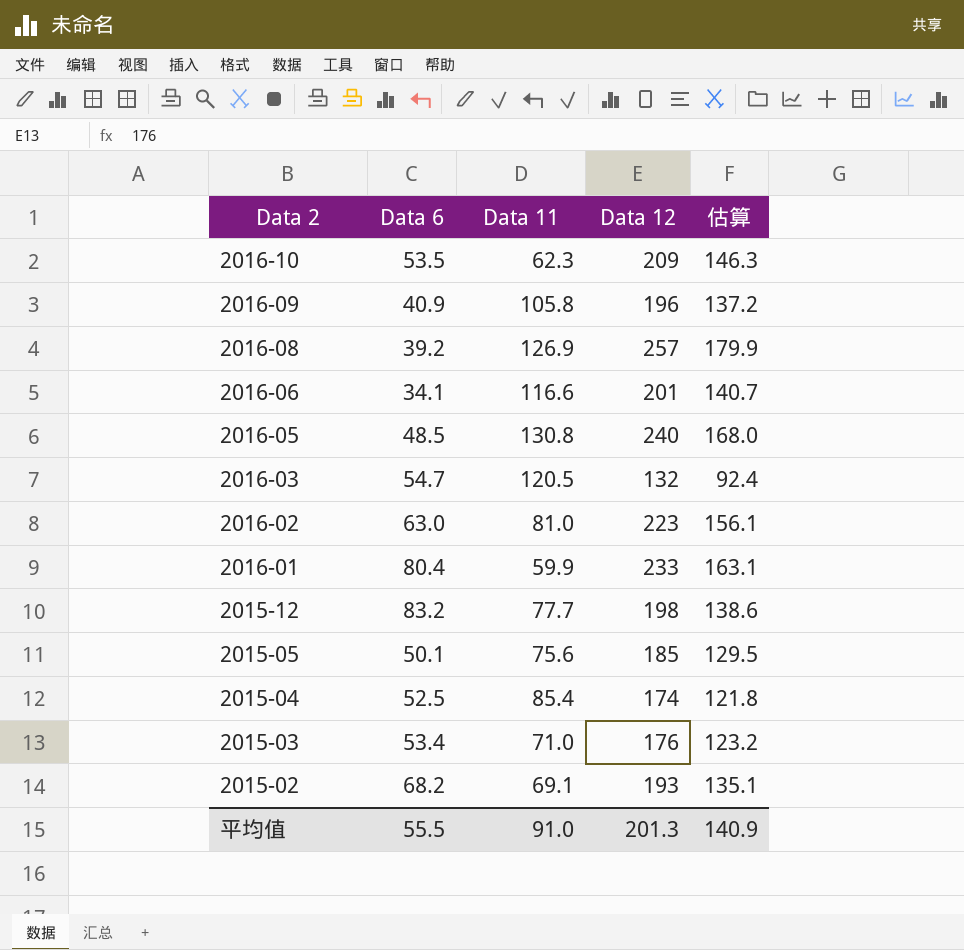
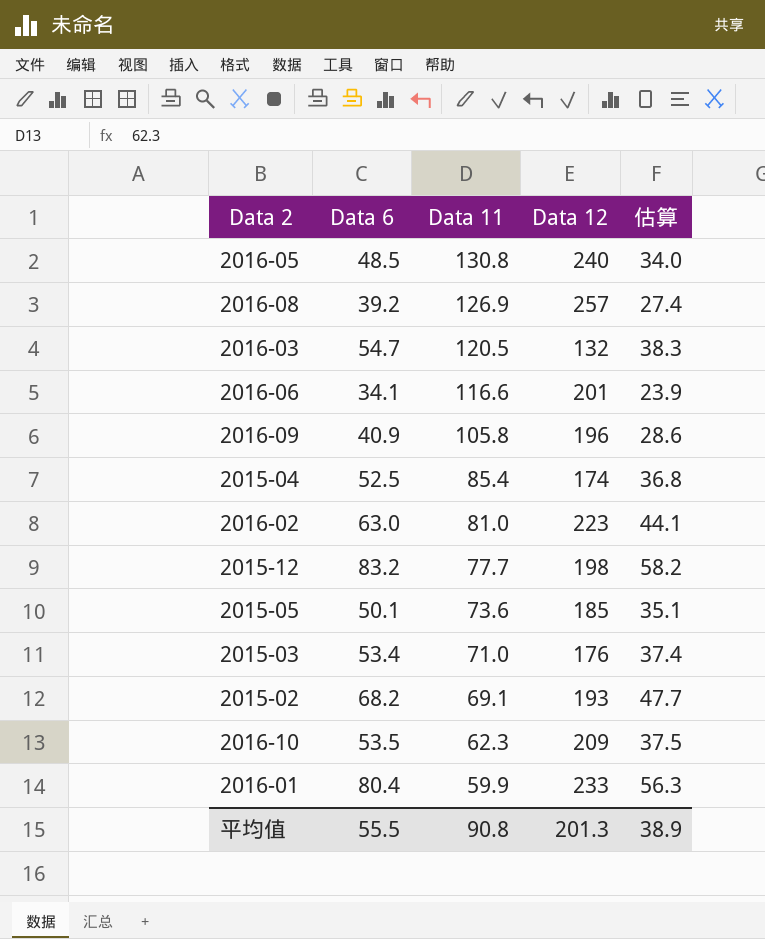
row order: Data 2 descending -> Data 11 descending
column 估算 | formula: [Data 12] * 0.7 -> [Data 6] * 0.7
2015-05 | Data 11: 75.6 -> 73.6
平均值 | Data 11: 91.0 -> 90.8
平均值 | 估算: 140.9 -> 38.9

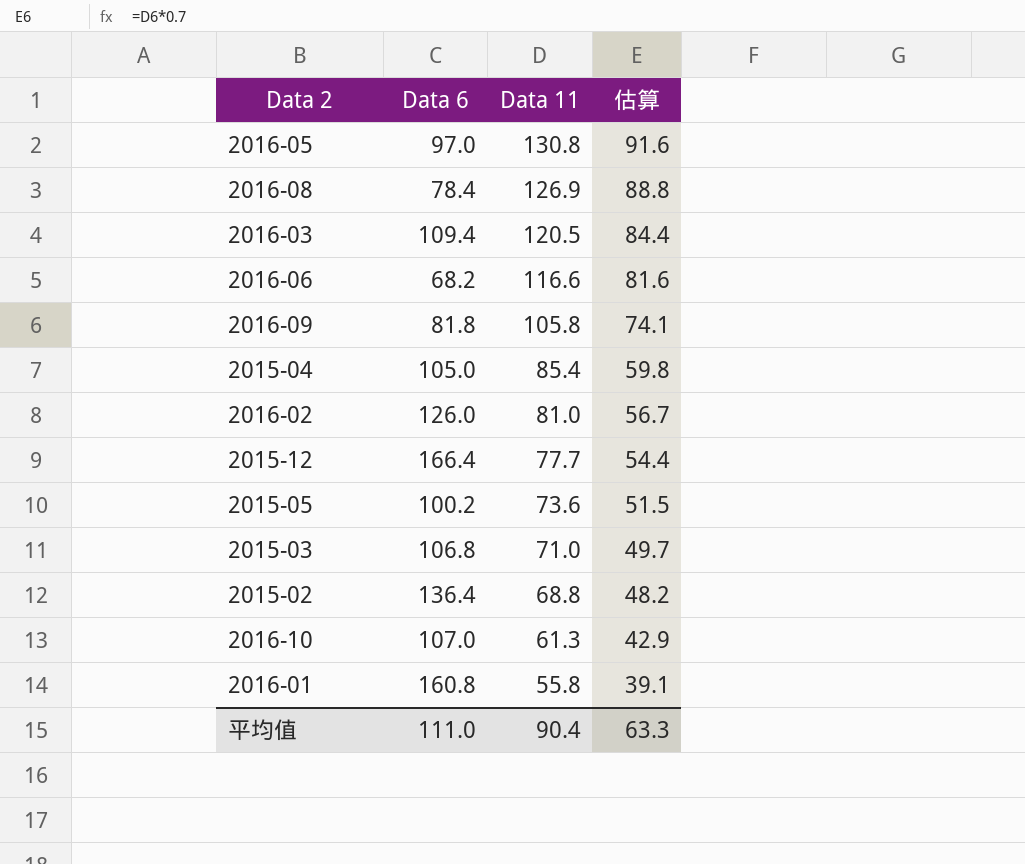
column Data 12 | position: 4 -> none
column 估算 | formula: [Data 6] * 0.7 -> [Data 11] * 0.7
2016-05 | Data 6: 48.5 -> 97.0
2016-08 | Data 6: 39.2 -> 78.4
2016-03 | Data 6: 54.7 -> 109.4
2016-06 | Data 6: 34.1 -> 68.2
2016-09 | Data 6: 40.9 -> 81.8
2015-04 | Data 6: 52.5 -> 105.0
2016-02 | Data 6: 63.0 -> 126.0
2015-12 | Data 6: 83.2 -> 166.4
2015-05 | Data 6: 50.1 -> 100.2
2015-03 | Data 6: 53.4 -> 106.8
2015-02 | Data 6: 68.2 -> 136.4
2015-02 | Data 11: 69.1 -> 68.8
2016-10 | Data 6: 53.5 -> 107.0
2016-10 | Data 11: 62.3 -> 61.3
2016-01 | Data 6: 80.4 -> 160.8
2016-01 | Data 11: 59.9 -> 55.8
平均值 | Data 6: 55.5 -> 111.0
平均值 | Data 11: 90.8 -> 90.4
平均值 | 估算: 38.9 -> 63.3

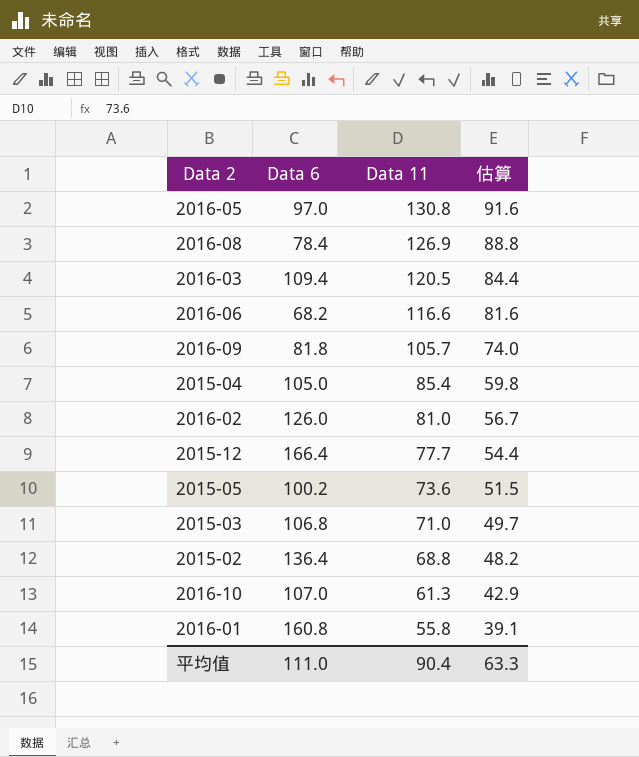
2016-09 | Data 11: 105.8 -> 105.7
2016-09 | 估算: 74.1 -> 74.0

